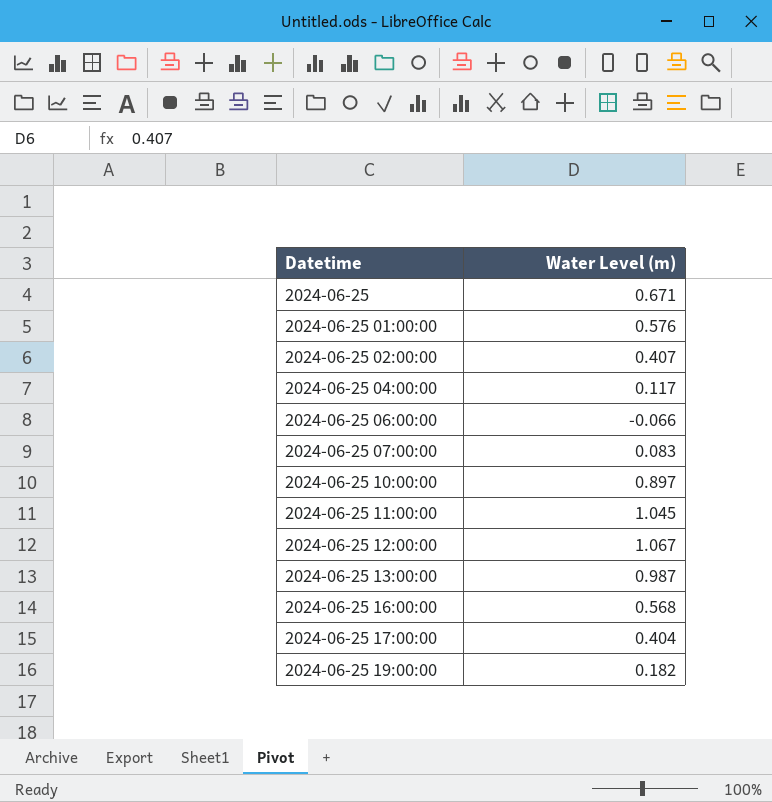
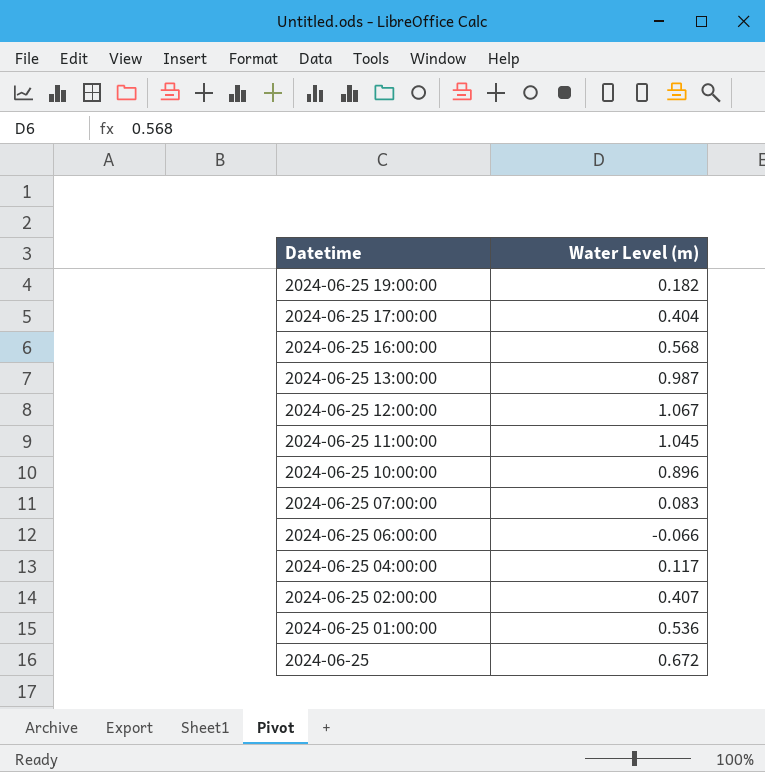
row order: Datetime ascending -> Datetime descending
2024-06-25 10:00:00 | Water Level (m): 0.897 -> 0.896
2024-06-25 01:00:00 | Water Level (m): 0.576 -> 0.536
2024-06-25 | Water Level (m): 0.671 -> 0.672

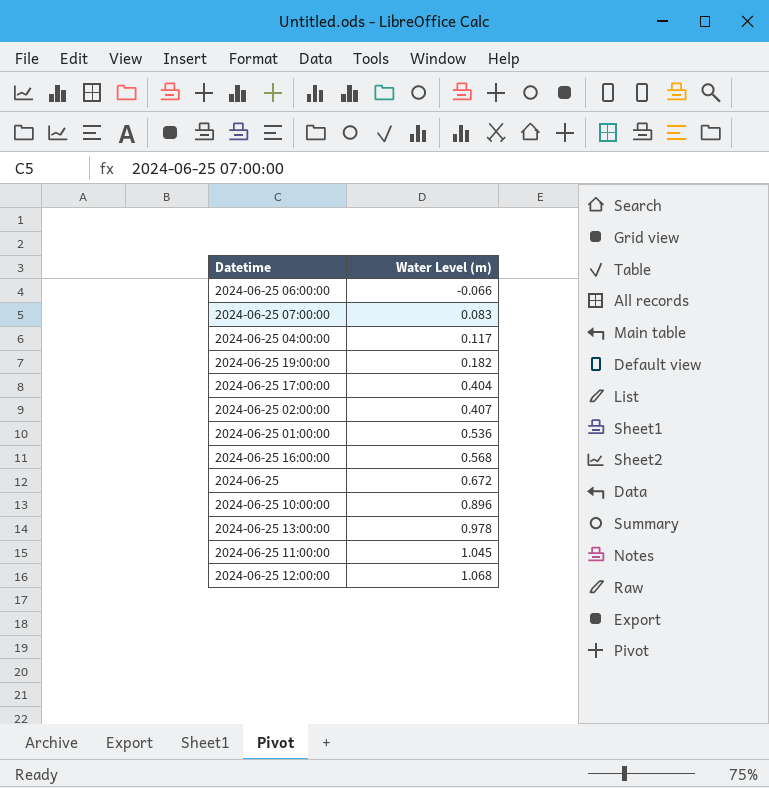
row order: Datetime descending -> Water Level (m) ascending
2024-06-25 13:00:00 | Water Level (m): 0.987 -> 0.978
2024-06-25 12:00:00 | Water Level (m): 1.067 -> 1.068

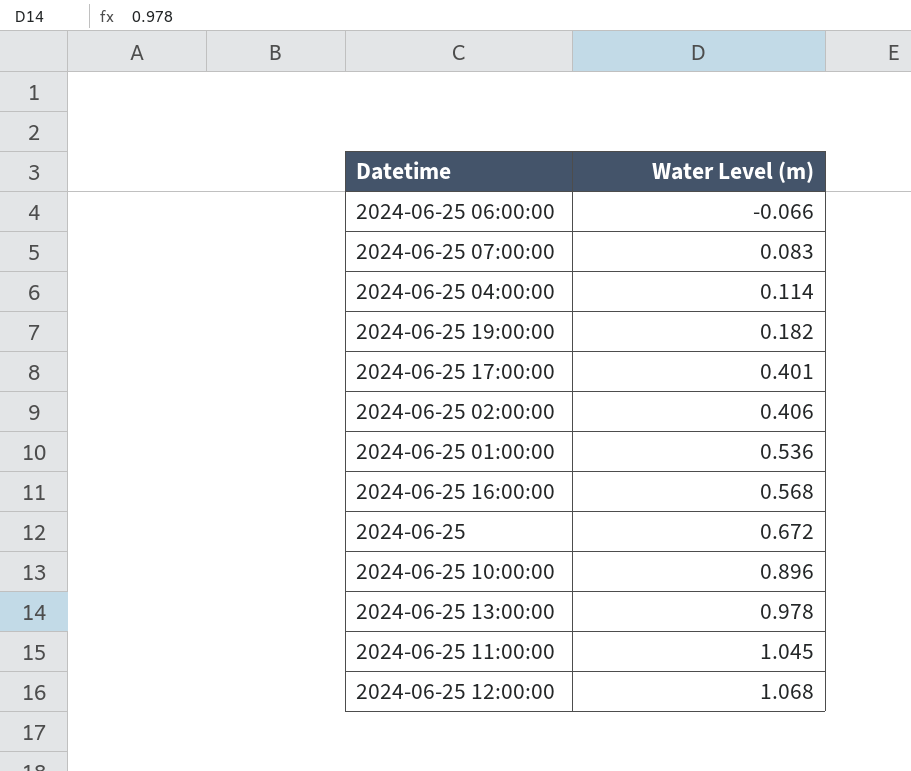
2024-06-25 04:00:00 | Water Level (m): 0.117 -> 0.114
2024-06-25 17:00:00 | Water Level (m): 0.404 -> 0.401
2024-06-25 02:00:00 | Water Level (m): 0.407 -> 0.406

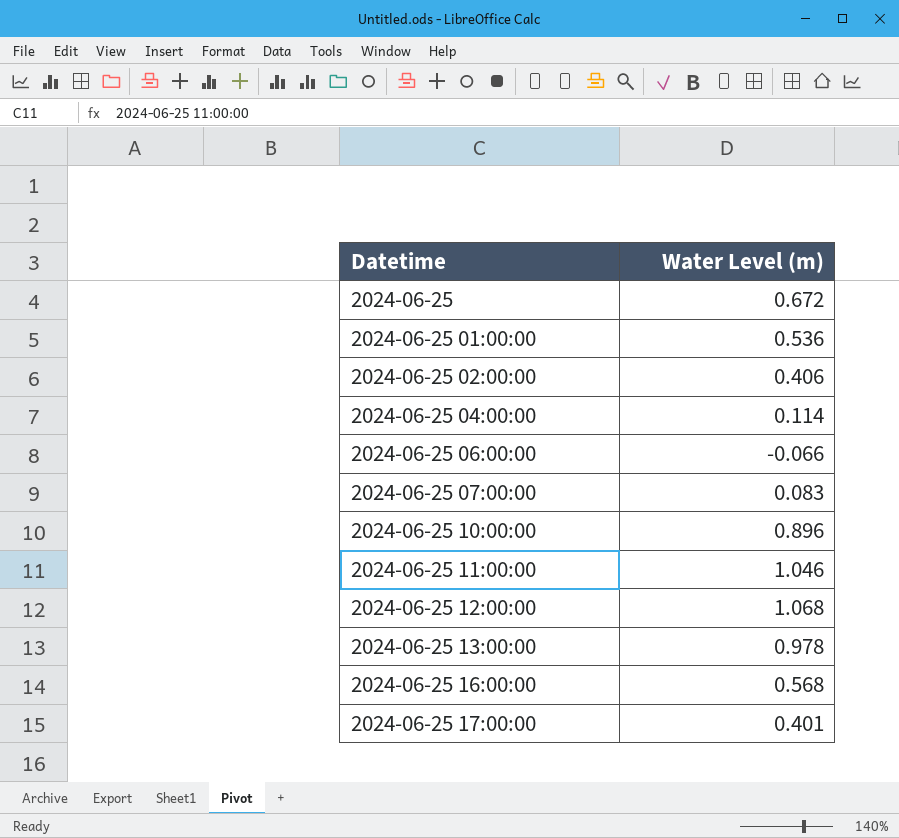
row order: Water Level (m) ascending -> Datetime ascending
row 2024-06-25 19:00:00: 0.182 -> none
2024-06-25 11:00:00 | Water Level (m): 1.045 -> 1.046

